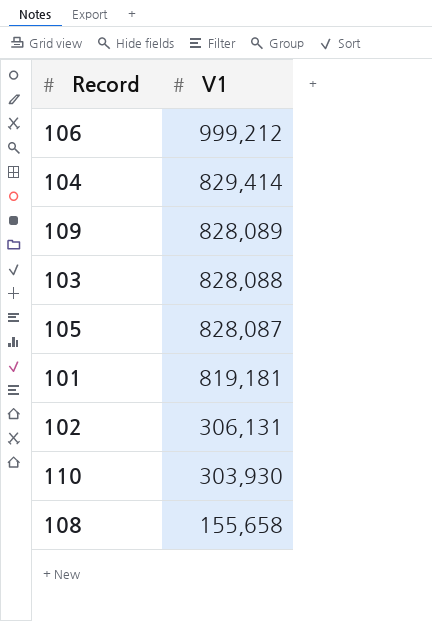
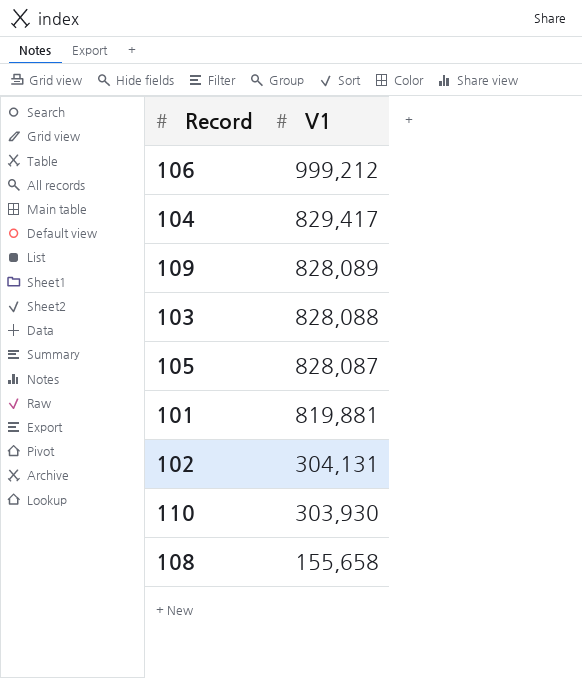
104 | V1: 829,414 -> 829,417
101 | V1: 819,181 -> 819,881
102 | V1: 306,131 -> 304,131

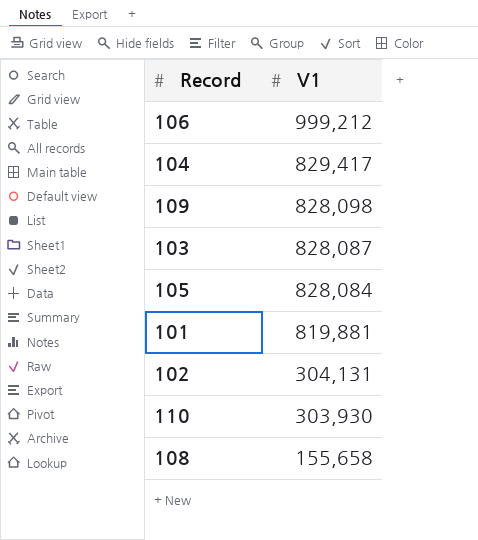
109 | V1: 828,089 -> 828,098
103 | V1: 828,088 -> 828,087
105 | V1: 828,087 -> 828,084

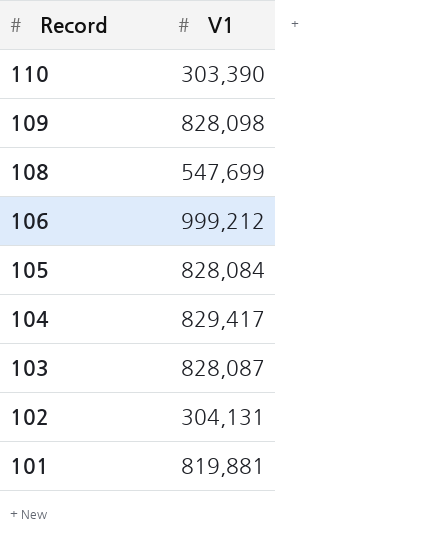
row order: V1 descending -> Record descending
110 | V1: 303,930 -> 303,390
108 | V1: 155,658 -> 547,699

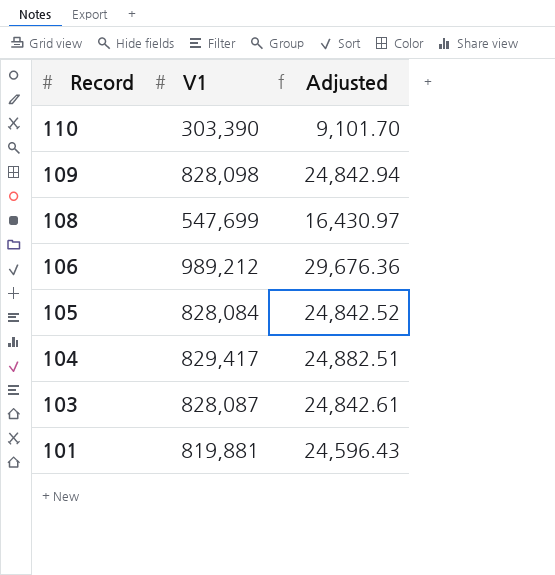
column Adjusted | formula: none -> [V1] * 0.03
row 102: 304,131 -> none
106 | V1: 999,212 -> 989,212

